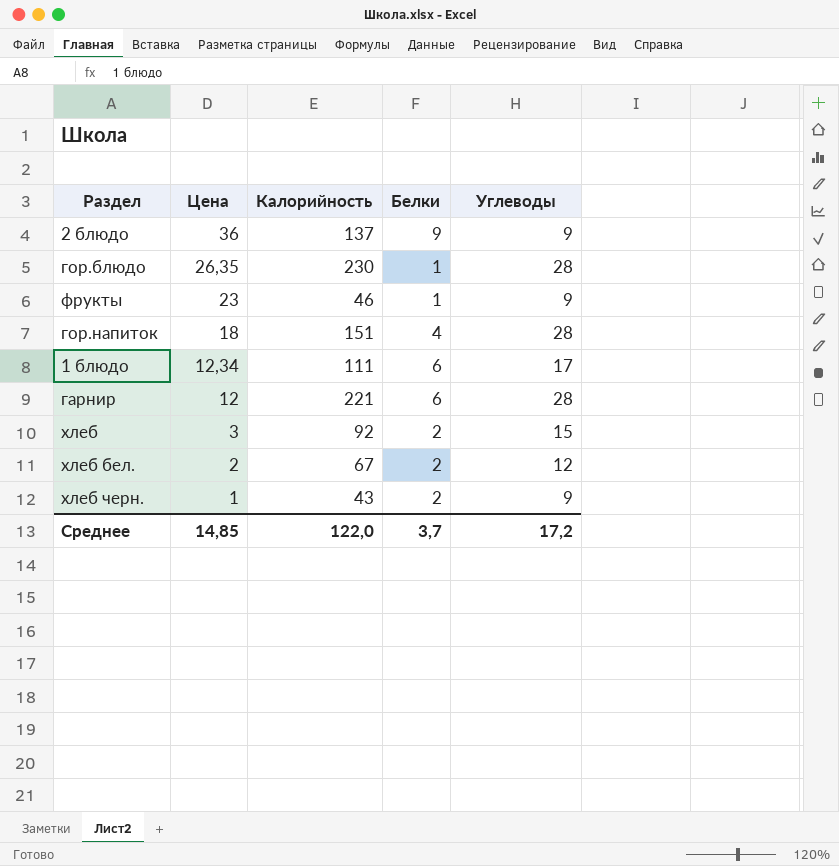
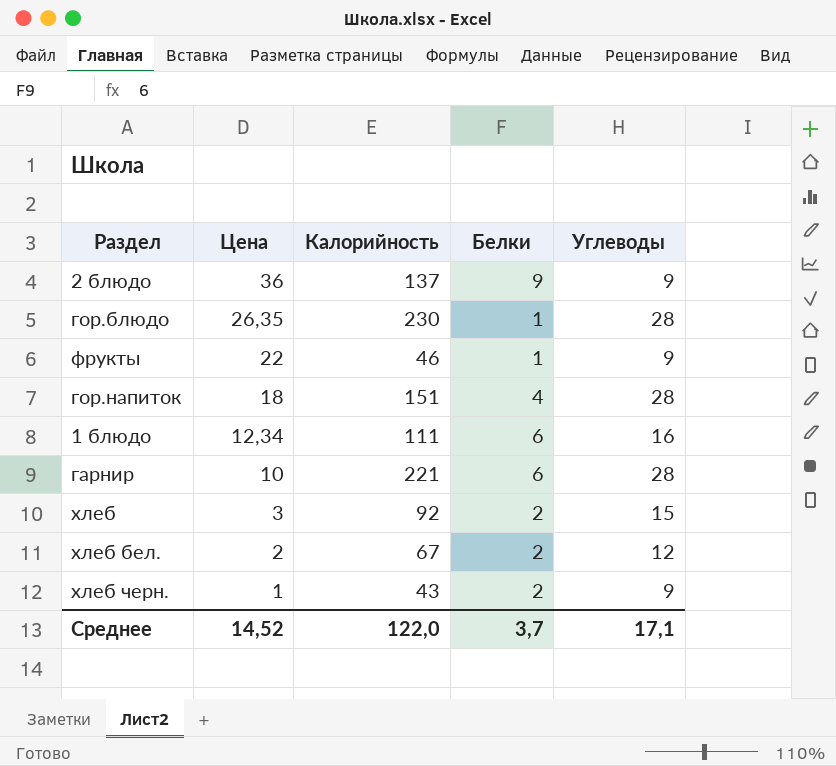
фрукты | Цена: 23 -> 22
1 блюдо | Углеводы: 17 -> 16
гарнир | Цена: 12 -> 10
Среднее | Цена: 14,85 -> 14,52
Среднее | Углеводы: 17,2 -> 17,1

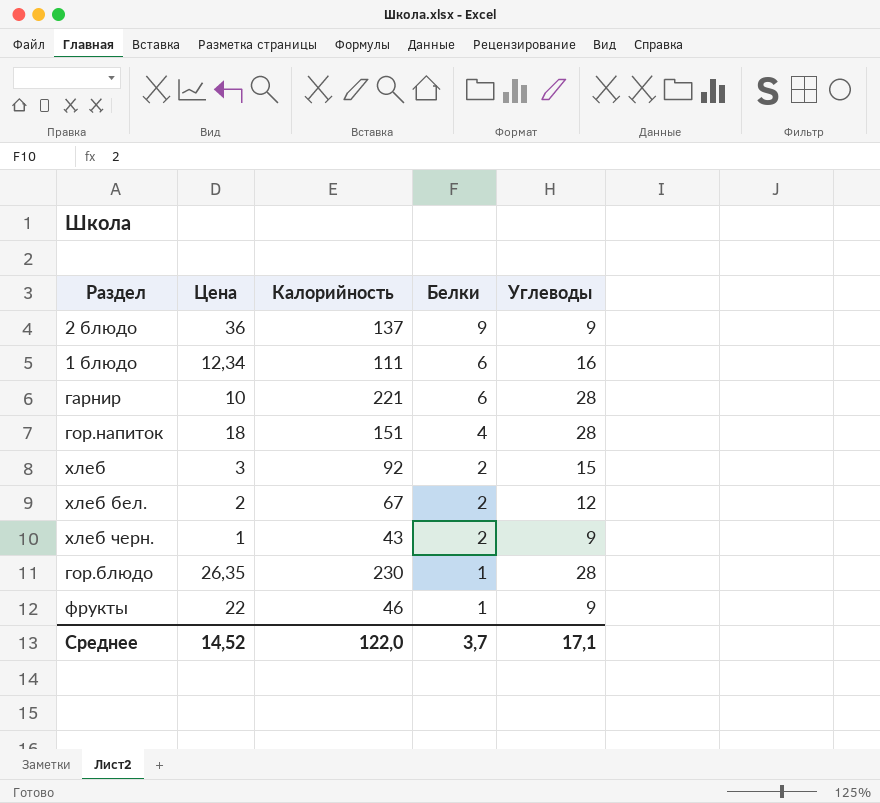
row order: Цена descending -> Белки descending

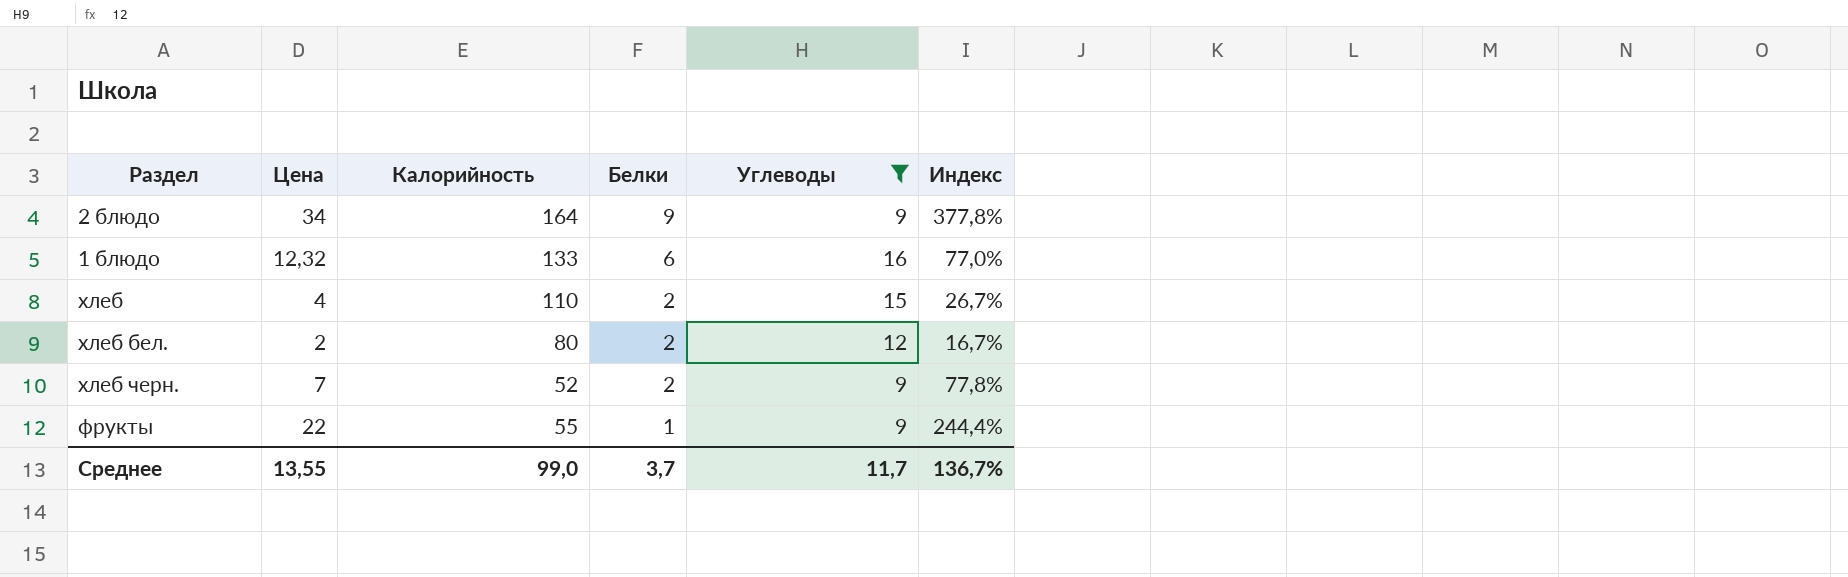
filter: none -> Углеводы != 28
column Индекс | formula: none -> [Цена] / [Углеводы]
2 блюдо | Цена: 36 -> 34
2 блюдо | Калорийность: 137 -> 164
1 блюдо | Цена: 12,34 -> 12,32
1 блюдо | Калорийность: 111 -> 133
хлеб | Цена: 3 -> 4
хлеб | Калорийность: 92 -> 110
хлеб бел. | Калорийность: 67 -> 80
хлеб черн. | Цена: 1 -> 7
хлеб черн. | Калорийность: 43 -> 52
фрукты | Калорийность: 46 -> 55
Среднее | Цена: 14,52 -> 13,55
Среднее | Калорийность: 122,0 -> 99,0
Среднее | Углеводы: 17,1 -> 11,7

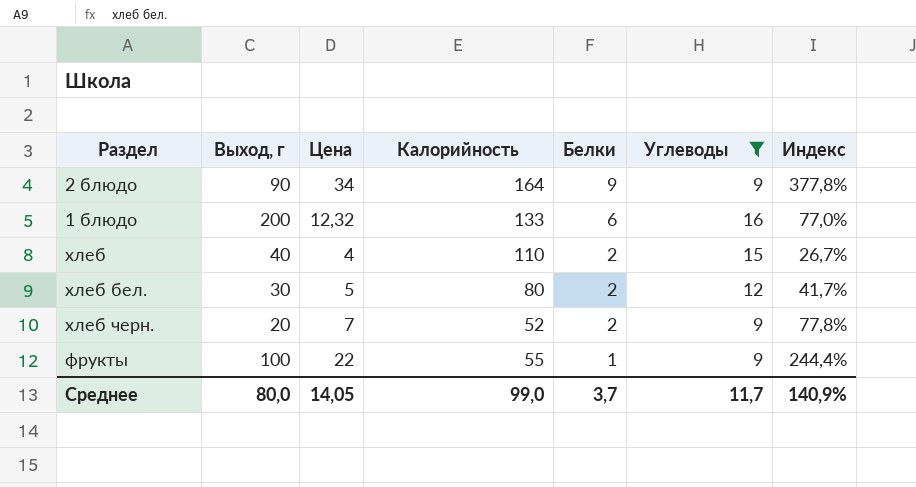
column Выход, г | position: none -> 2
хлеб бел. | Цена: 2 -> 5
хлеб бел. | Индекс: 16,7% -> 41,7%
Среднее | Цена: 13,55 -> 14,05
Среднее | Индекс: 136,7% -> 140,9%

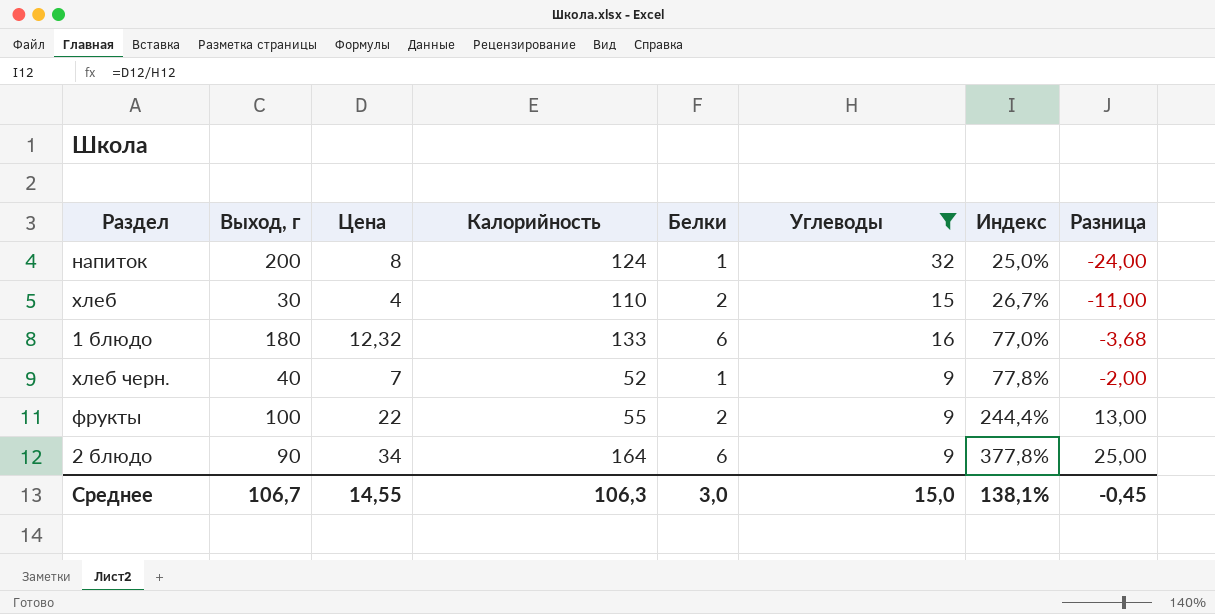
row order: Белки descending -> Индекс ascending
column Разница | formula: none -> [Цена] - [Углеводы]
row хлеб бел.: 30 | 5 | 80 | 2 | 12 | 41,7% -> none
row напиток: none -> 200 | 8 | 124 | 1 | 32 | 25,0% | -24,00
хлеб | Выход, г: 40 -> 30
1 блюдо | Выход, г: 200 -> 180
хлеб черн. | Выход, г: 20 -> 40
хлеб черн. | Белки: 2 -> 1
фрукты | Белки: 1 -> 2
2 блюдо | Белки: 9 -> 6
Среднее | Выход, г: 80,0 -> 106,7
Среднее | Цена: 14,05 -> 14,55
Среднее | Калорийность: 99,0 -> 106,3
Среднее | Белки: 3,7 -> 3,0
Среднее | Углеводы: 11,7 -> 15,0
Среднее | Индекс: 140,9% -> 138,1%

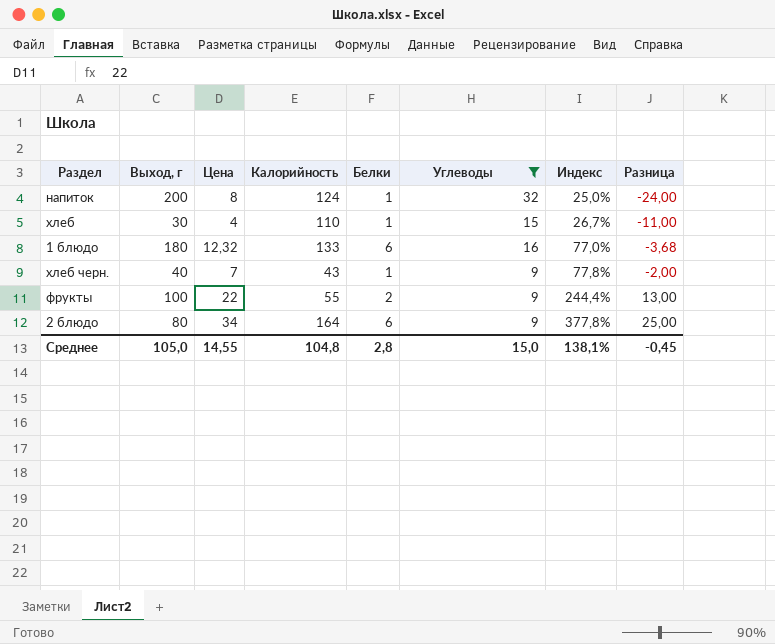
хлеб | Белки: 2 -> 1
хлеб черн. | Калорийность: 52 -> 43
2 блюдо | Выход, г: 90 -> 80
Среднее | Выход, г: 106,7 -> 105,0
Среднее | Калорийность: 106,3 -> 104,8
Среднее | Белки: 3,0 -> 2,8

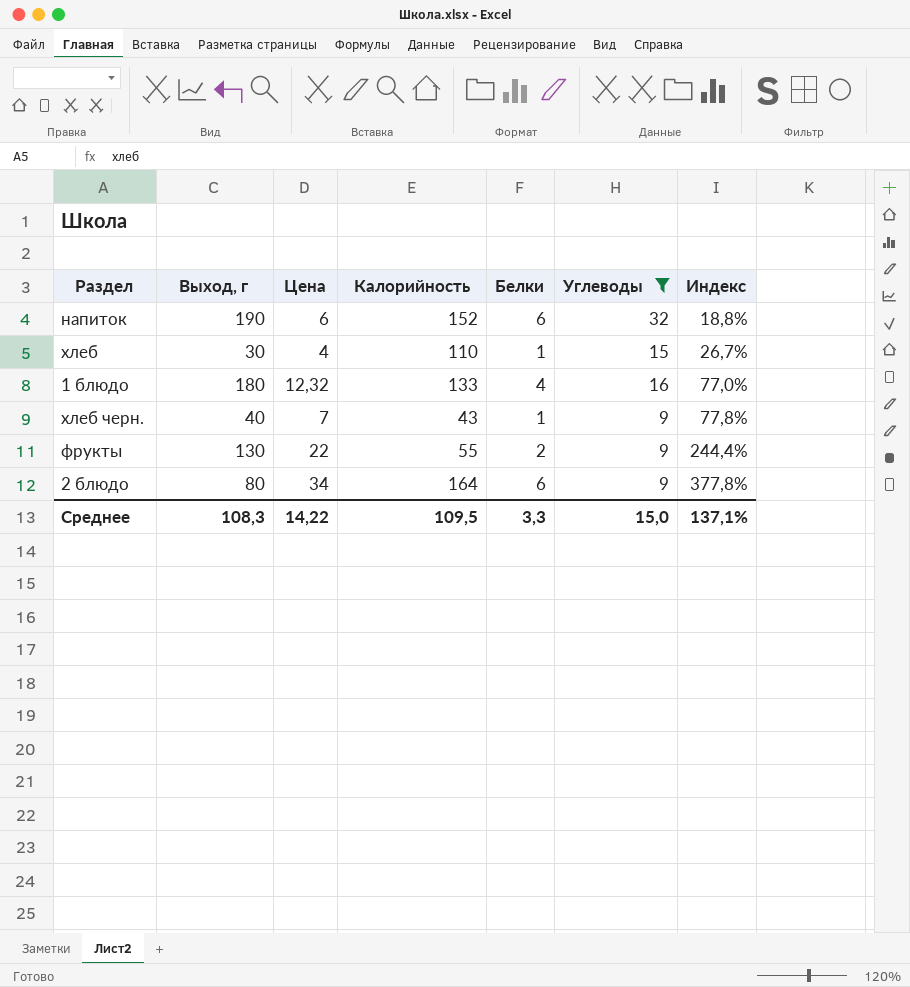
column Разница | formula: [Цена] - [Углеводы] -> none
напиток | Выход, г: 200 -> 190
напиток | Цена: 8 -> 6
напиток | Калорийность: 124 -> 152
напиток | Белки: 1 -> 6
напиток | Индекс: 25,0% -> 18,8%
1 блюдо | Белки: 6 -> 4
фрукты | Выход, г: 100 -> 130
Среднее | Выход, г: 105,0 -> 108,3
Среднее | Цена: 14,55 -> 14,22
Среднее | Калорийность: 104,8 -> 109,5
Среднее | Белки: 2,8 -> 3,3
Среднее | Индекс: 138,1% -> 137,1%

